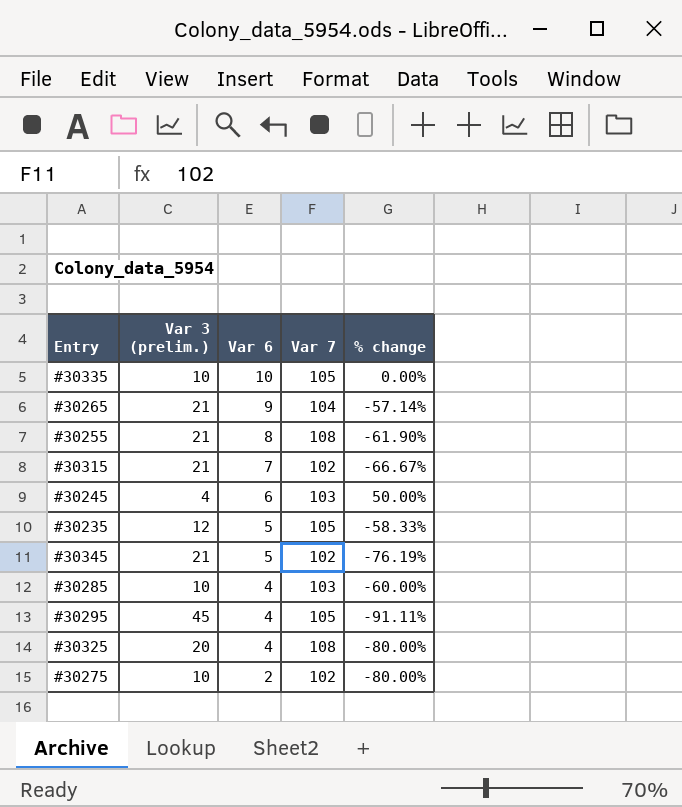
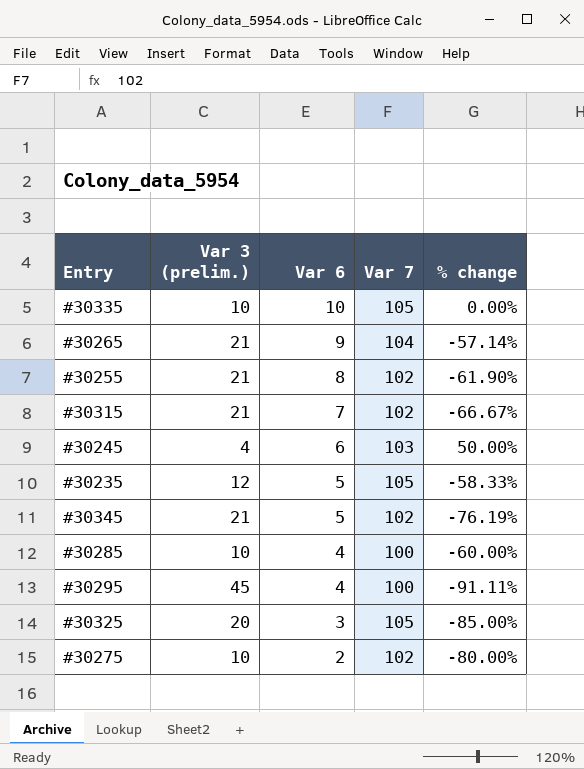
#30255 | Var 7: 108 -> 102
#30285 | Var 7: 103 -> 100
#30295 | Var 7: 105 -> 100
#30325 | Var 6: 4 -> 3
#30325 | Var 7: 108 -> 105
#30325 | % change: -80.00% -> -85.00%

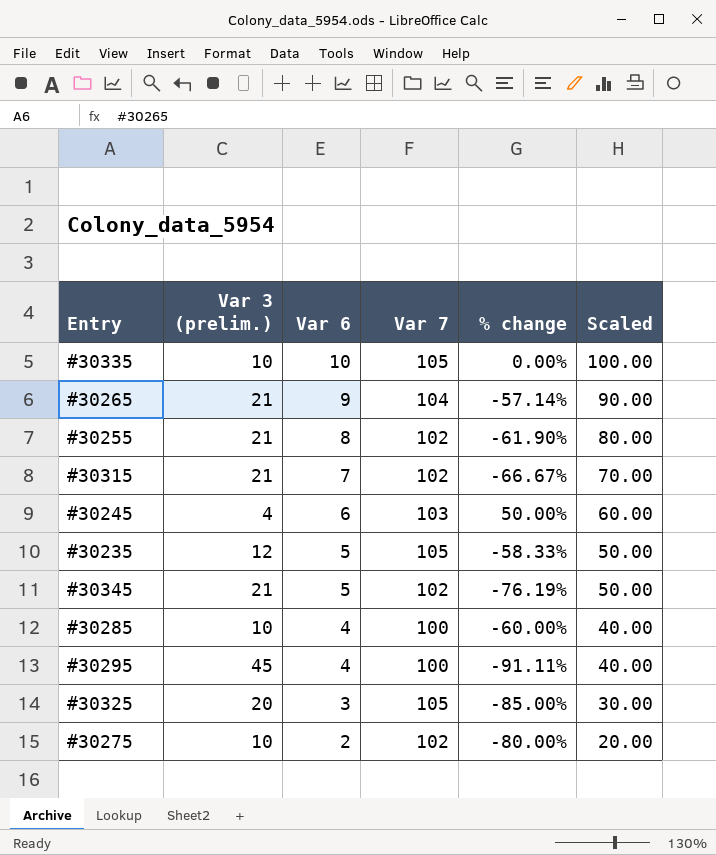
column Scaled | formula: none -> [Var 6] * 10

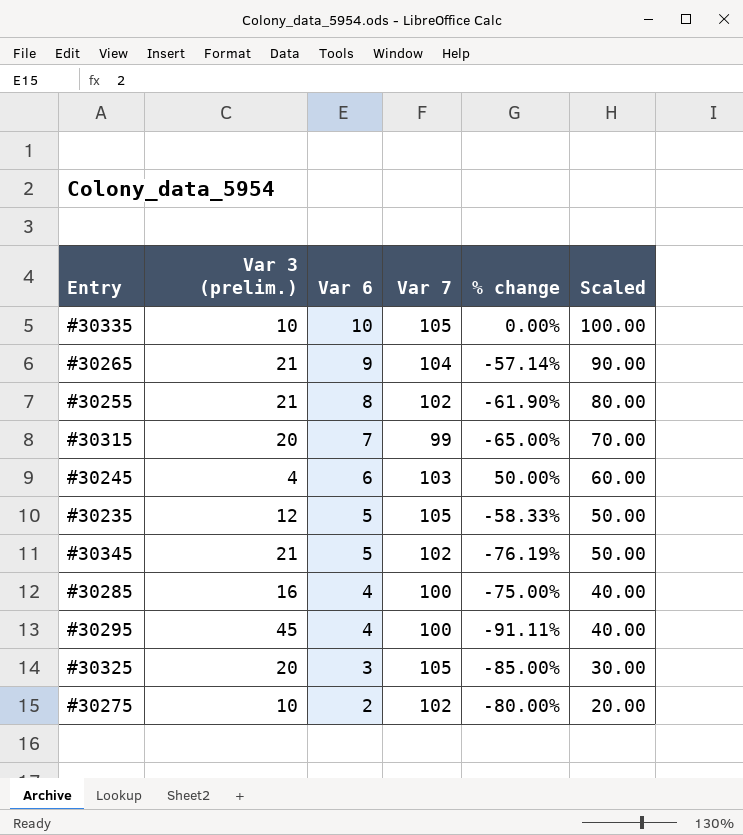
#30315 | Var 3 (prelim.): 21 -> 20
#30315 | Var 7: 102 -> 99
#30315 | % change: -66.67% -> -65.00%
#30285 | Var 3 (prelim.): 10 -> 16
#30285 | % change: -60.00% -> -75.00%

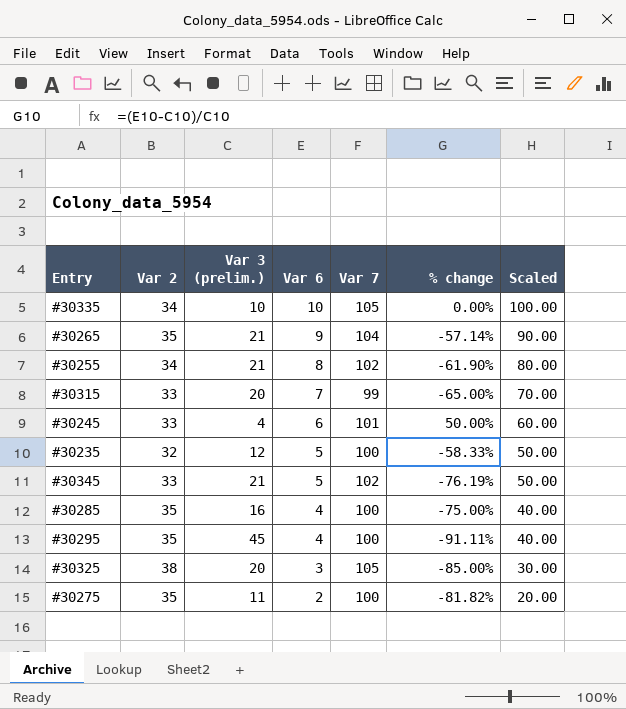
column Var 2 | position: none -> 2
#30245 | Var 7: 103 -> 101
#30235 | Var 7: 105 -> 100
#30275 | Var 3 (prelim.): 10 -> 11
#30275 | Var 7: 102 -> 100
#30275 | % change: -80.00% -> -81.82%

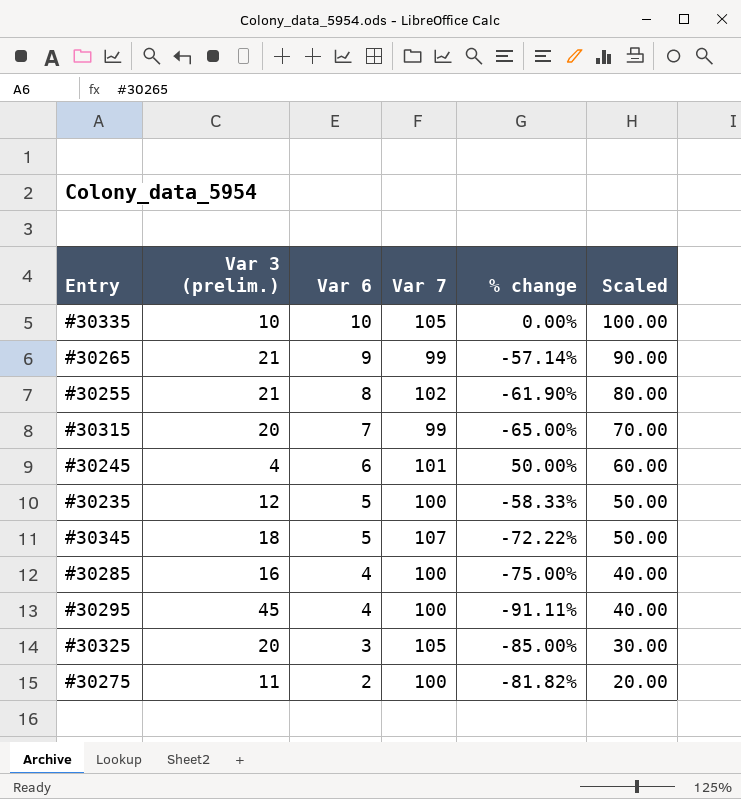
column Var 2 | position: 2 -> none
#30265 | Var 7: 104 -> 99
#30345 | Var 3 (prelim.): 21 -> 18
#30345 | Var 7: 102 -> 107
#30345 | % change: -76.19% -> -72.22%

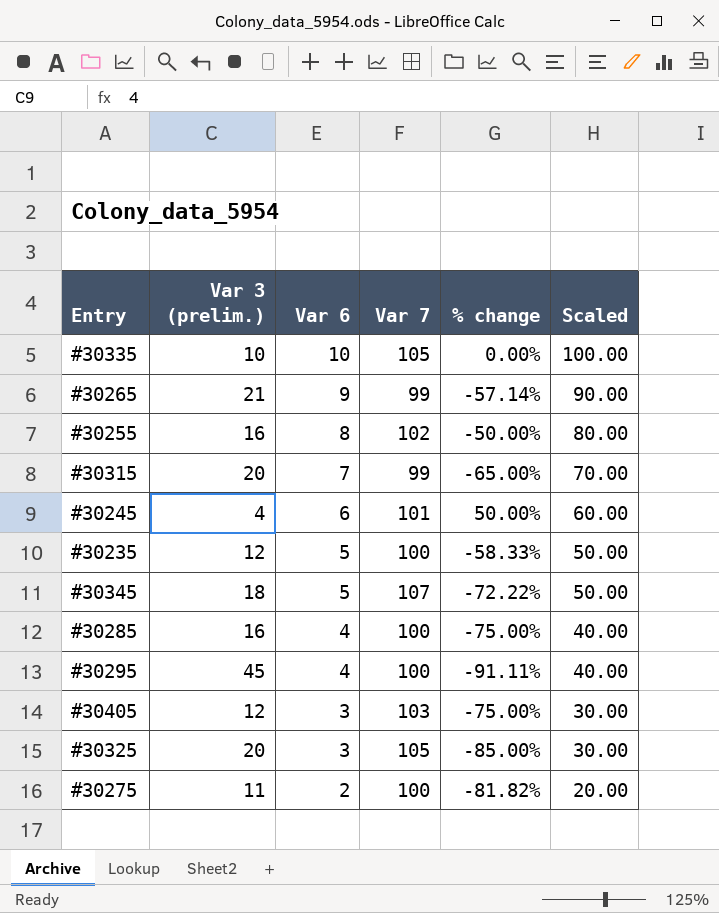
#30255 | Var 3 (prelim.): 21 -> 16
#30255 | % change: -61.90% -> -50.00%
row #30405: none -> 12 | 3 | 103 | -75.00% | 30.00

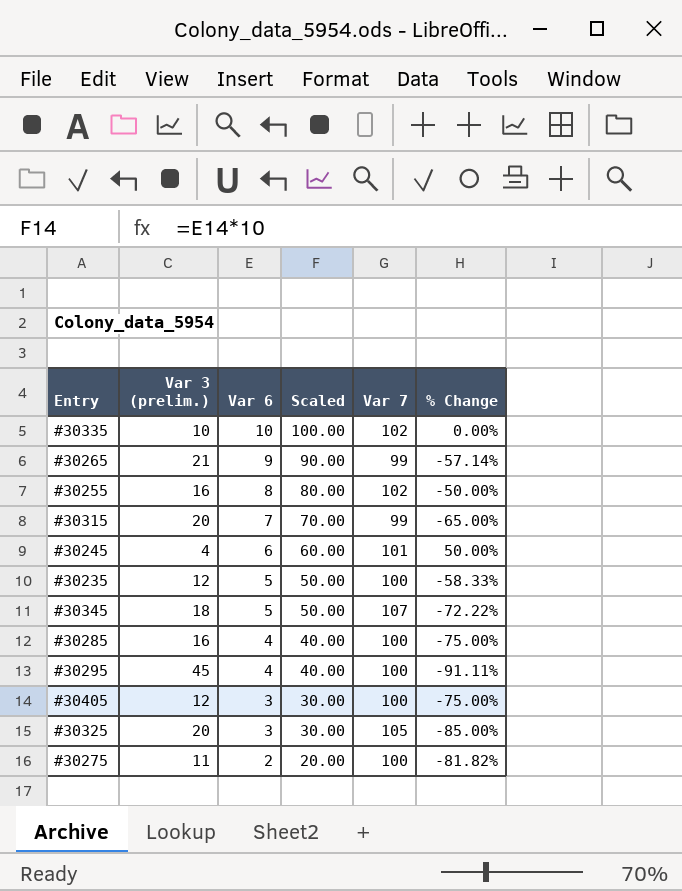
column Scaled | position: 6 -> 4
column name: % change -> % Change
#30335 | Var 7: 105 -> 102
#30405 | Var 7: 103 -> 100

